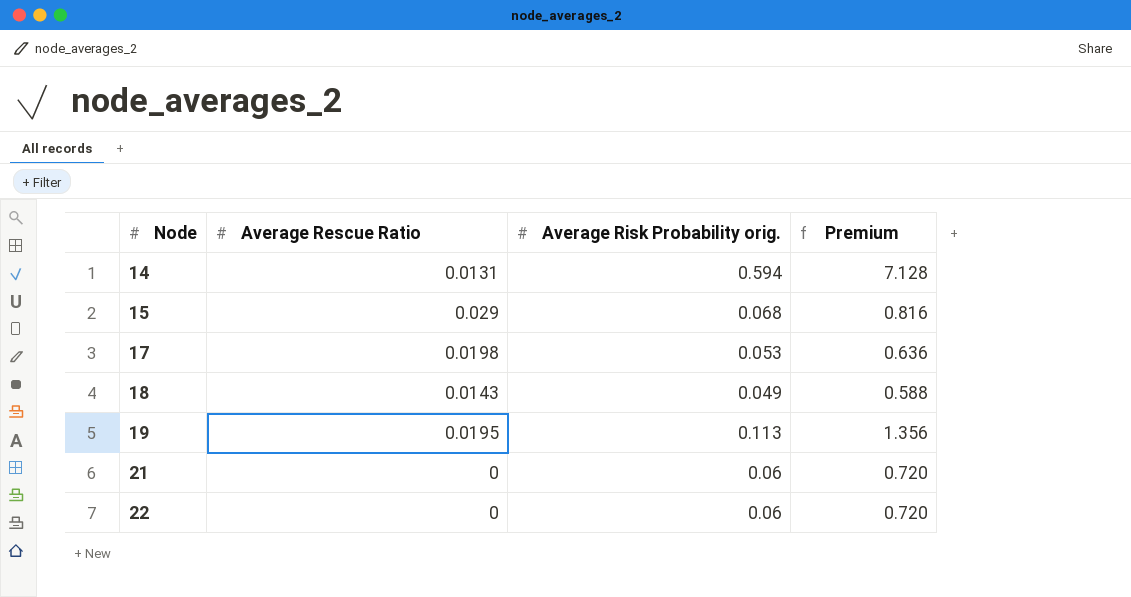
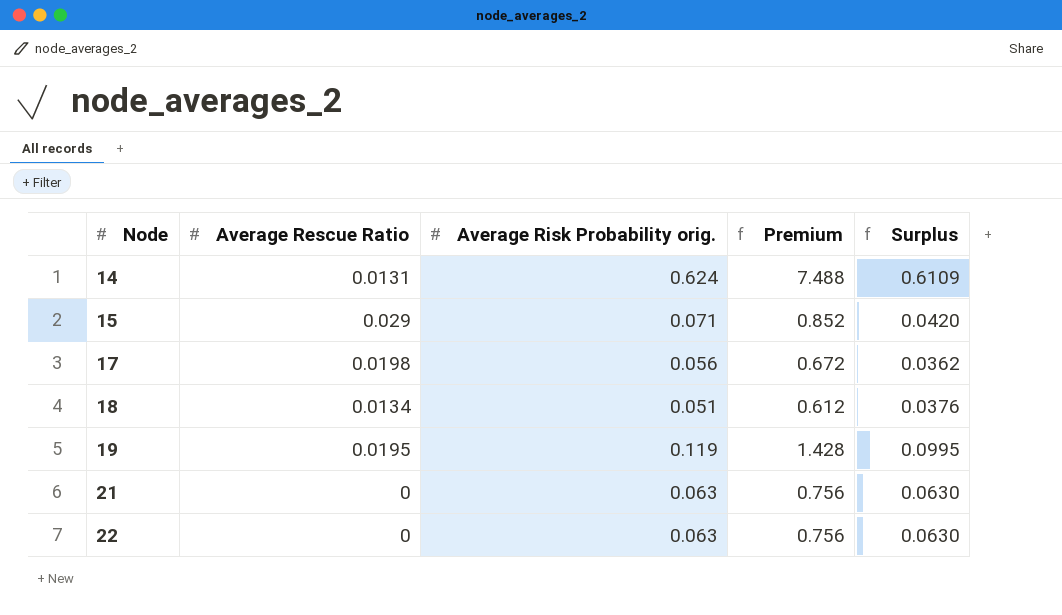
column Surplus | formula: none -> [Average Risk Probability orig.] - [Average Rescue Ratio]
14 | Average Risk Probability orig.: 0.594 -> 0.624
14 | Premium: 7.128 -> 7.488
15 | Average Risk Probability orig.: 0.068 -> 0.071
15 | Premium: 0.816 -> 0.852
17 | Average Risk Probability orig.: 0.053 -> 0.056
17 | Premium: 0.636 -> 0.672
18 | Average Rescue Ratio: 0.0143 -> 0.0134
18 | Average Risk Probability orig.: 0.049 -> 0.051
18 | Premium: 0.588 -> 0.612
19 | Average Risk Probability orig.: 0.113 -> 0.119
19 | Premium: 1.356 -> 1.428
21 | Average Risk Probability orig.: 0.06 -> 0.063
21 | Premium: 0.720 -> 0.756
22 | Average Risk Probability orig.: 0.06 -> 0.063
22 | Premium: 0.720 -> 0.756

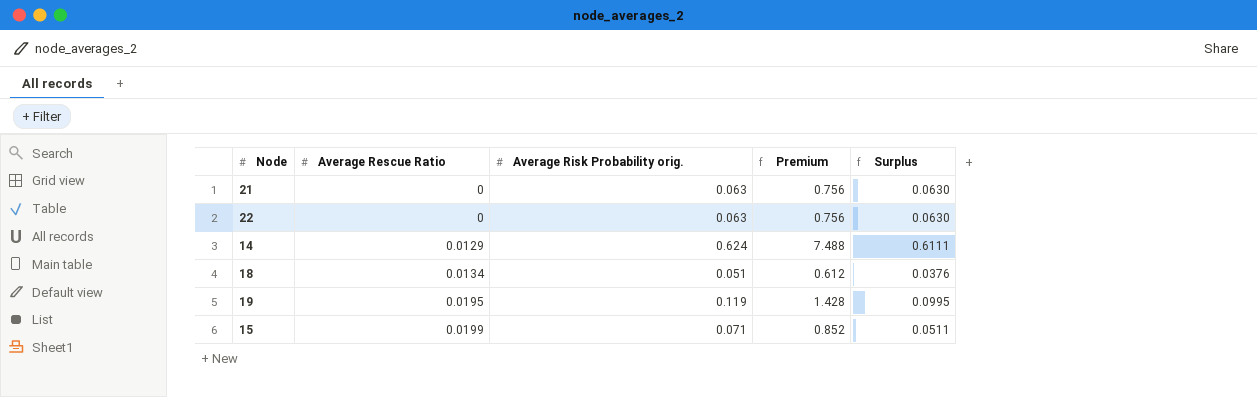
row order: Node ascending -> Average Rescue Ratio ascending
row 17: 0.0198 | 0.056 | 0.672 | 0.0362 -> none
14 | Average Rescue Ratio: 0.0131 -> 0.0129
14 | Surplus: 0.6109 -> 0.6111
15 | Average Rescue Ratio: 0.029 -> 0.0199
15 | Surplus: 0.0420 -> 0.0511

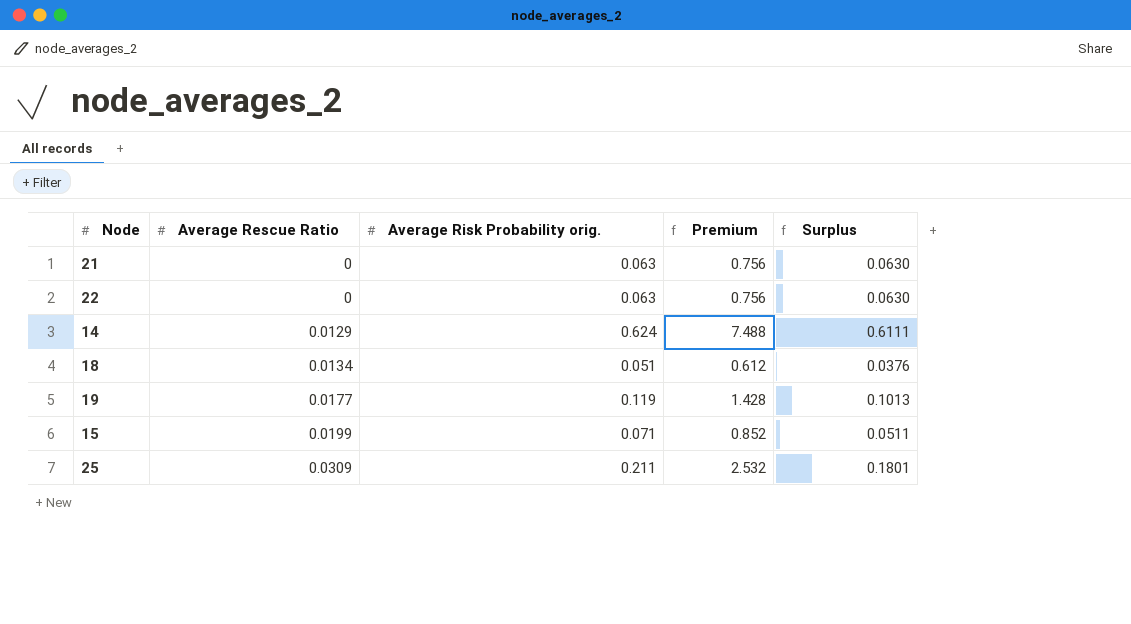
19 | Average Rescue Ratio: 0.0195 -> 0.0177
19 | Surplus: 0.0995 -> 0.1013
row 25: none -> 0.0309 | 0.211 | 2.532 | 0.1801

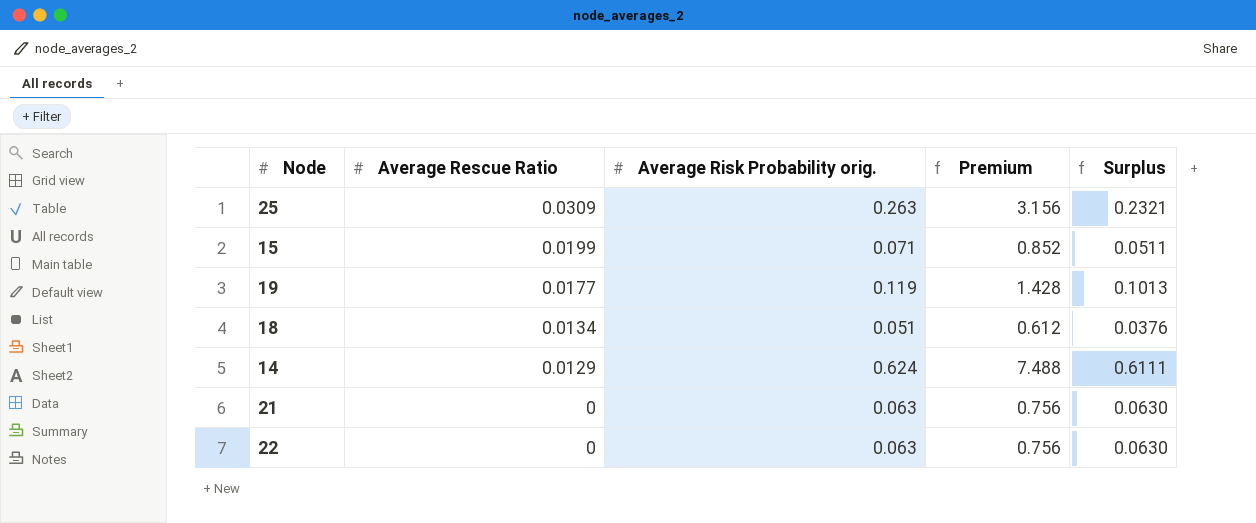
row order: Average Rescue Ratio ascending -> Average Rescue Ratio descending
25 | Average Risk Probability orig.: 0.211 -> 0.263
25 | Premium: 2.532 -> 3.156
25 | Surplus: 0.1801 -> 0.2321

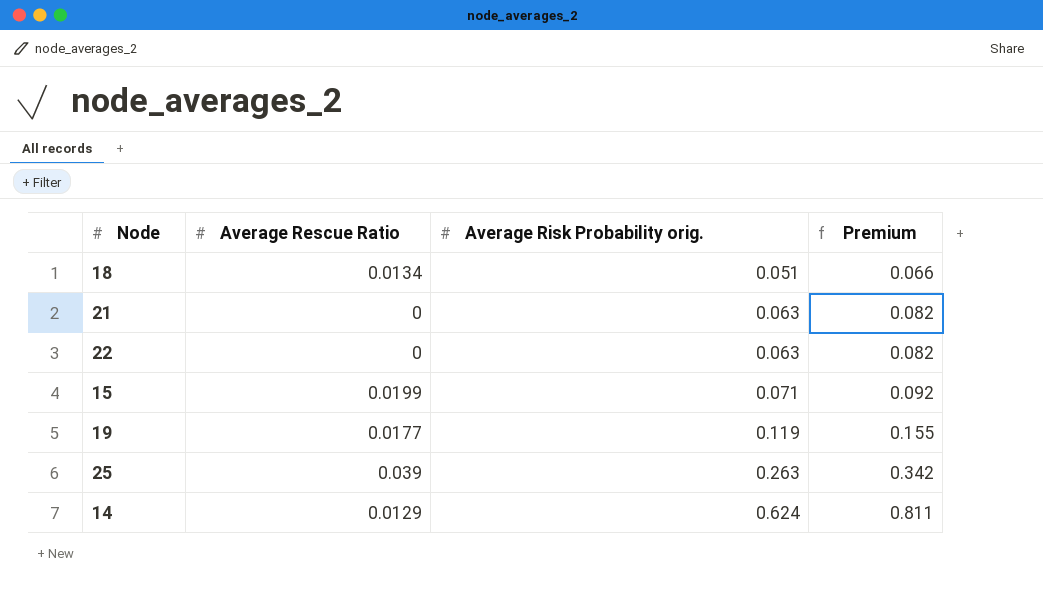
row order: Average Rescue Ratio descending -> Average Risk Probability orig. ascending
column Surplus | formula: [Average Risk Probability orig.] - [Average Rescue Ratio] -> none
column Premium | formula: [Average Risk Probability orig.] * 12 -> [Average Risk Probability orig.] * 1.3
25 | Average Rescue Ratio: 0.0309 -> 0.039

